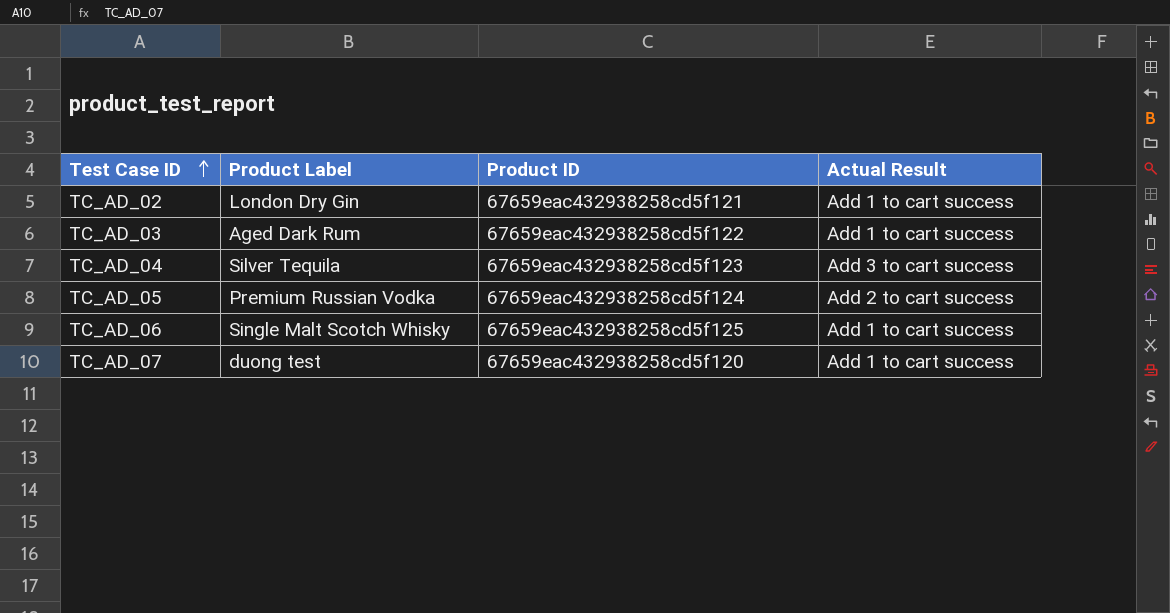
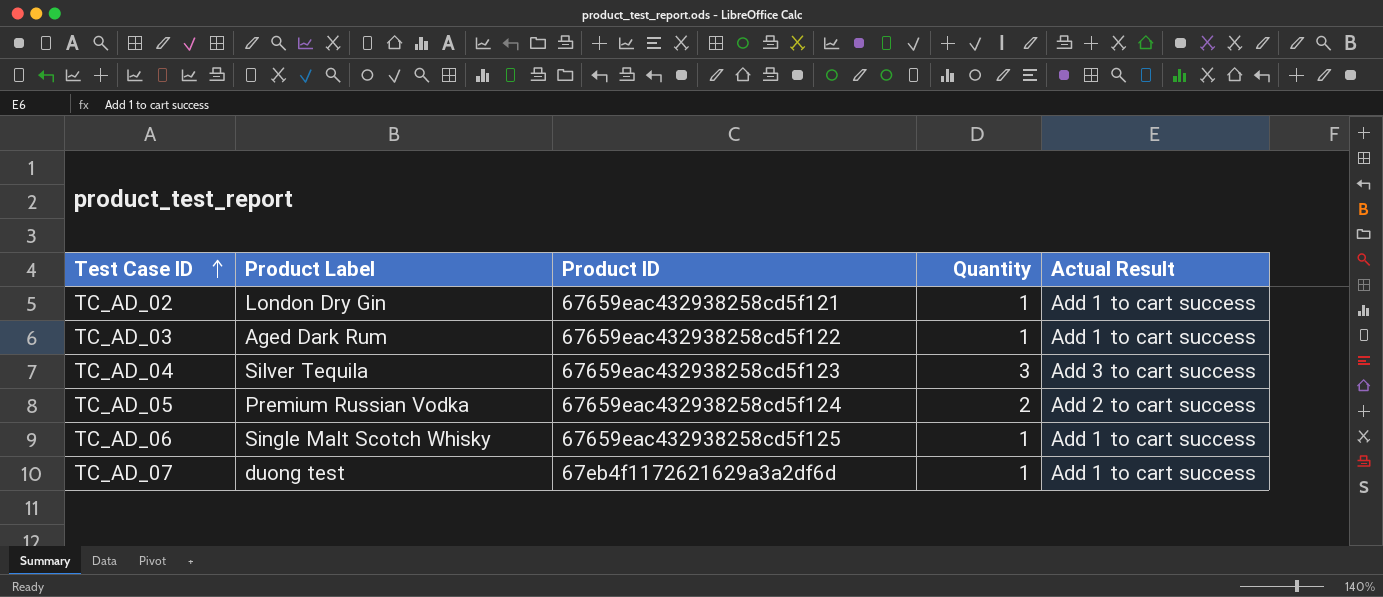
column Quantity | position: none -> 4
TC_AD_07 | Product ID: 67659eac432938258cd5f120 -> 67eb4f1172621629a3a2df6d

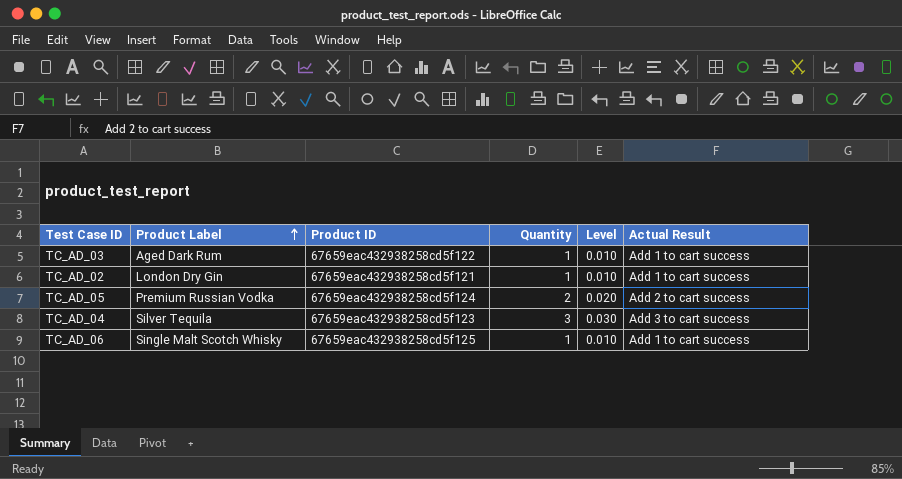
row order: Test Case ID ascending -> Product Label ascending
column Level | formula: none -> [Quantity] * 0.01
row TC_AD_07: duong test | 67eb4f1172621629a3a2df6d | 1 | Add 1 to cart success -> none

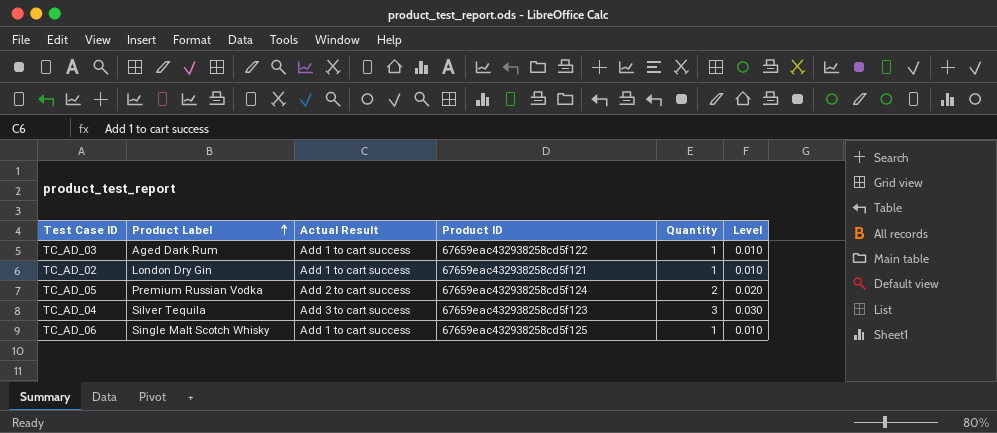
column Actual Result | position: 6 -> 3

